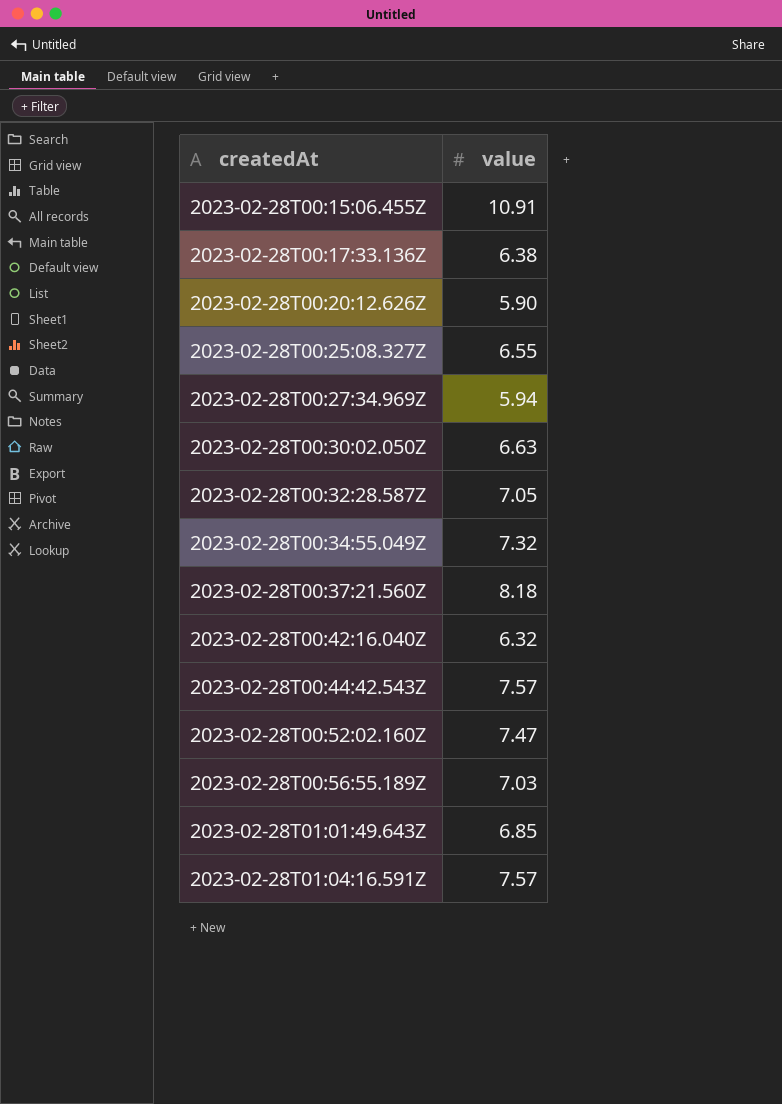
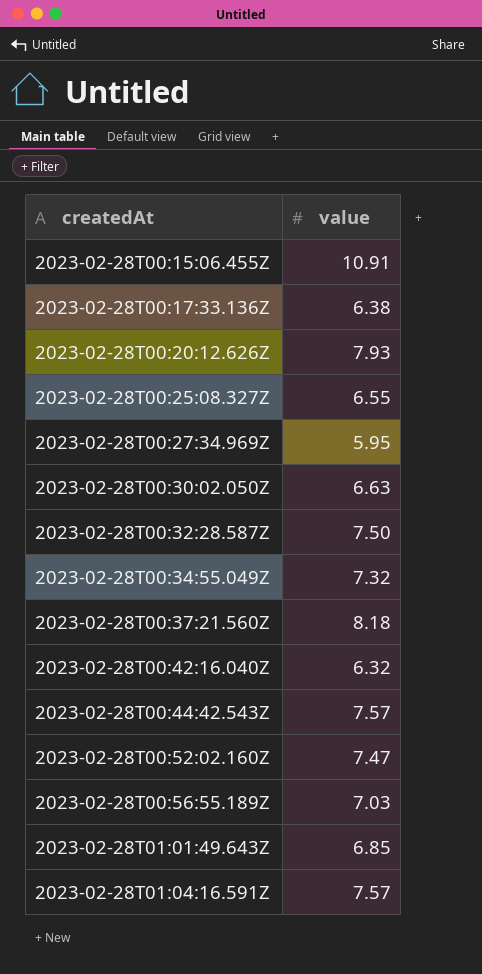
2023-02-28T00:20:12.626Z | value: 5.90 -> 7.93
2023-02-28T00:27:34.969Z | value: 5.94 -> 5.95
2023-02-28T00:32:28.587Z | value: 7.05 -> 7.50

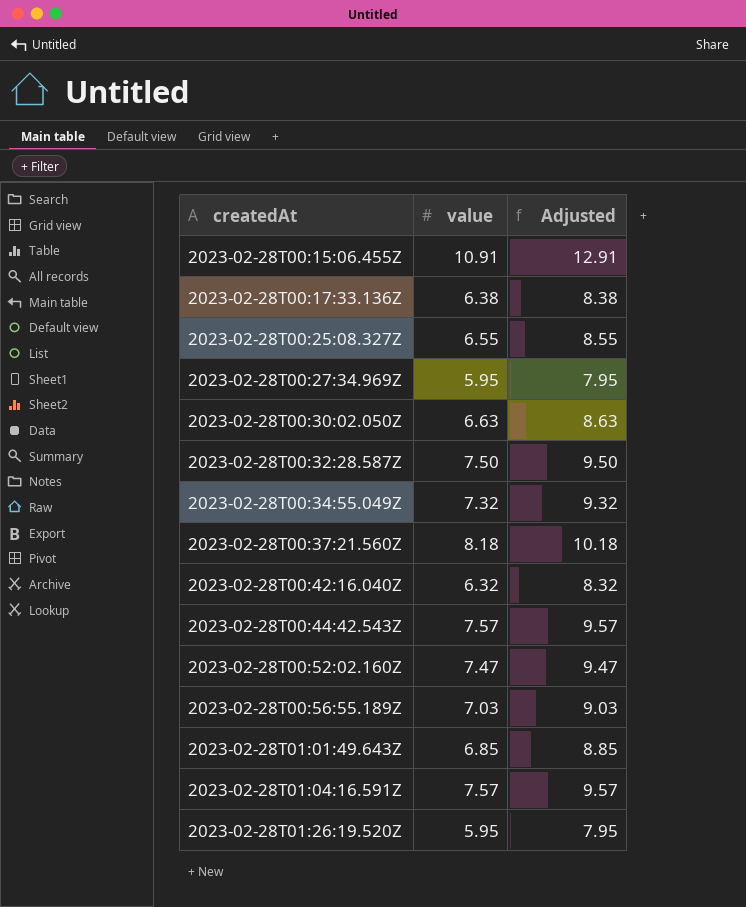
column Adjusted | formula: none -> [value] + 2
row 2023-02-28T00:20:12.626Z: 7.93 -> none
row 2023-02-28T01:26:19.520Z: none -> 5.95 | 7.95

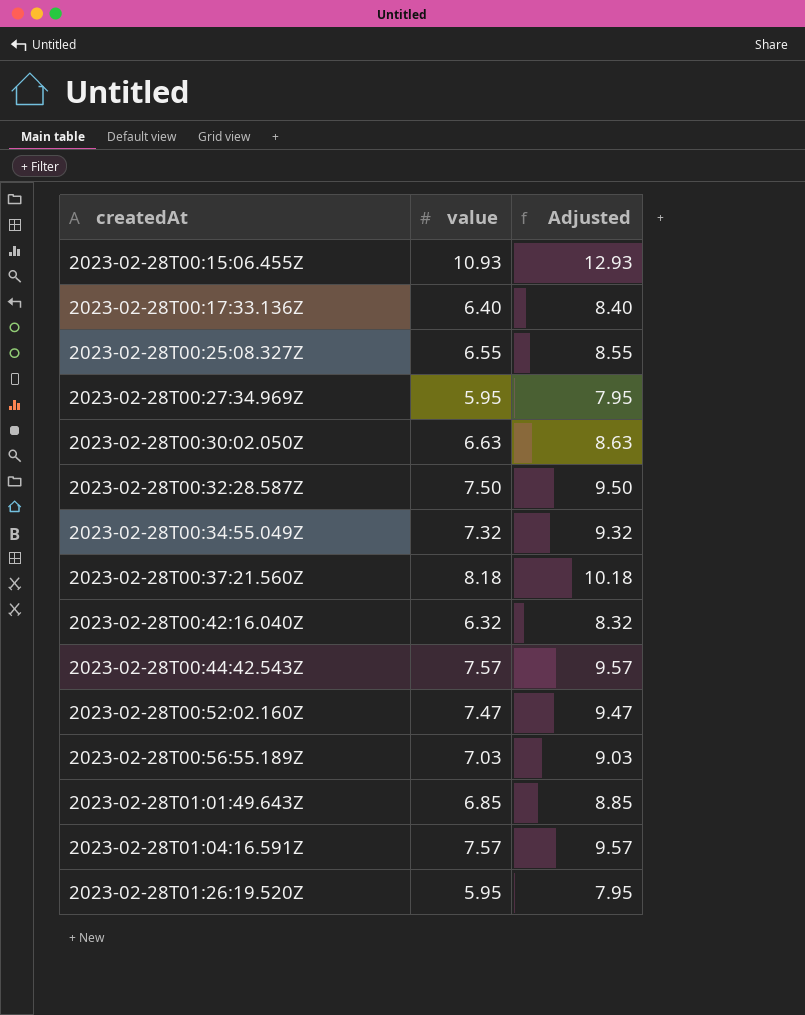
2023-02-28T00:15:06.455Z | value: 10.91 -> 10.93
2023-02-28T00:15:06.455Z | Adjusted: 12.91 -> 12.93
2023-02-28T00:17:33.136Z | value: 6.38 -> 6.40
2023-02-28T00:17:33.136Z | Adjusted: 8.38 -> 8.40

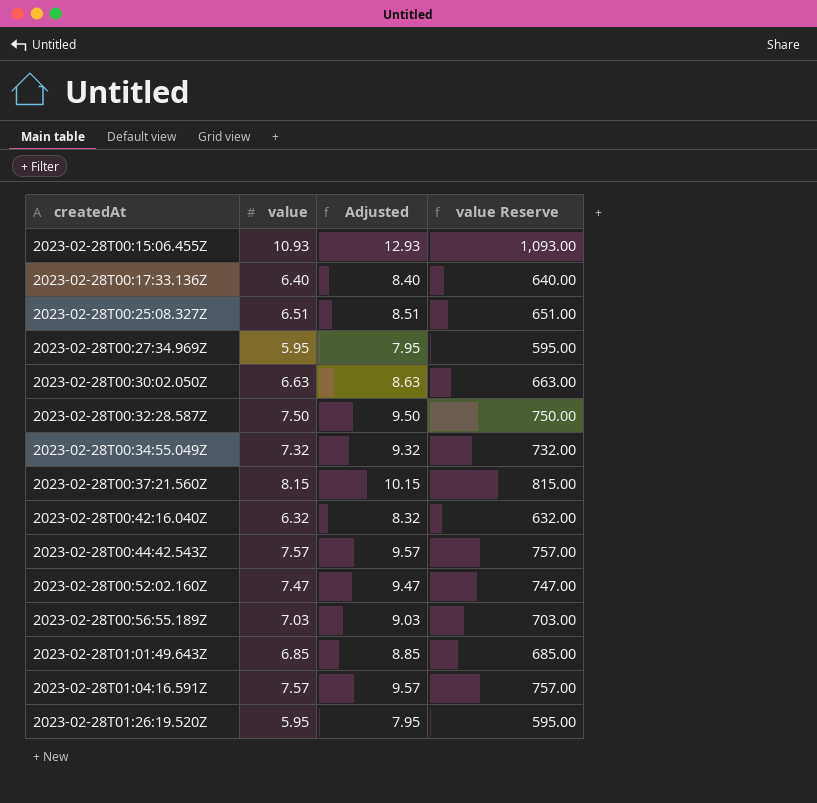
column value Reserve | formula: none -> [value] * 100
2023-02-28T00:25:08.327Z | value: 6.55 -> 6.51
2023-02-28T00:25:08.327Z | Adjusted: 8.55 -> 8.51
2023-02-28T00:37:21.560Z | value: 8.18 -> 8.15
2023-02-28T00:37:21.560Z | Adjusted: 10.18 -> 10.15

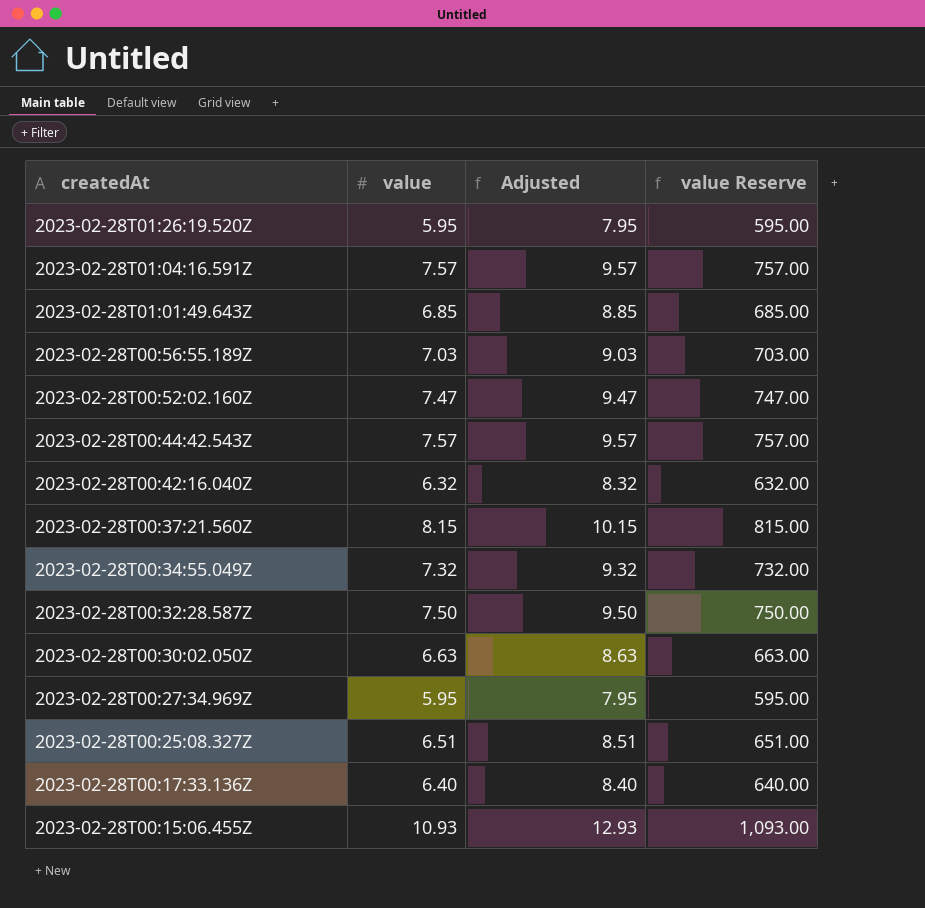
row order: createdAt ascending -> createdAt descending

